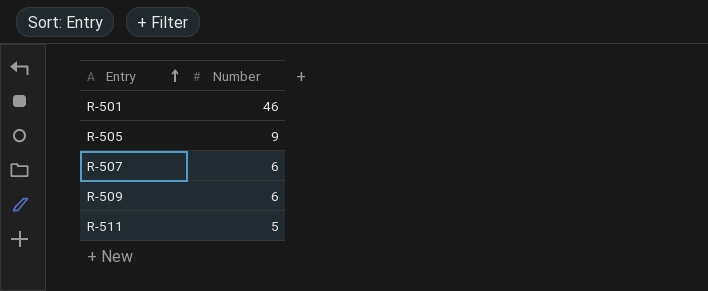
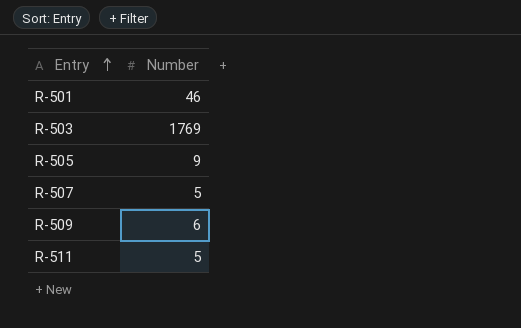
row R-503: none -> 1769
R-507 | Number: 6 -> 5

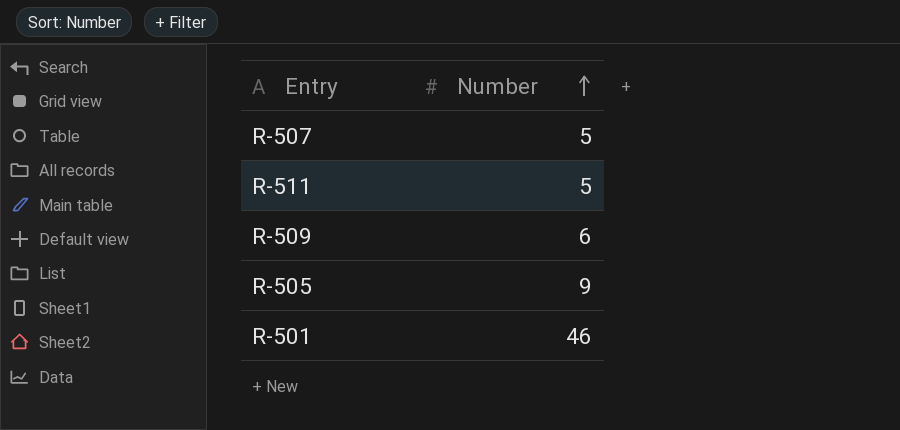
row order: Entry ascending -> Number ascending
row R-503: 1769 -> none

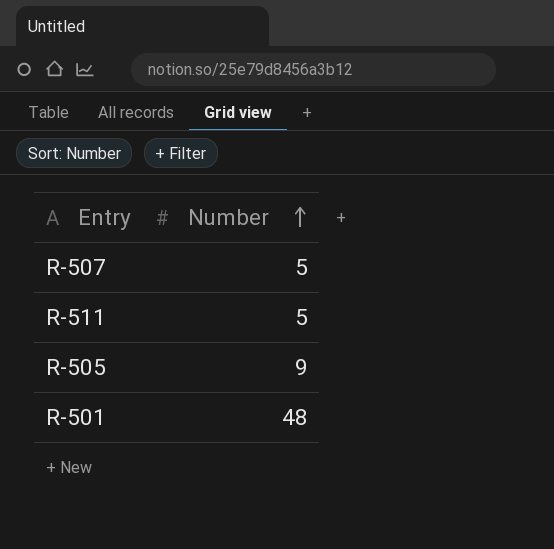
row R-509: 6 -> none
R-501 | Number: 46 -> 48

